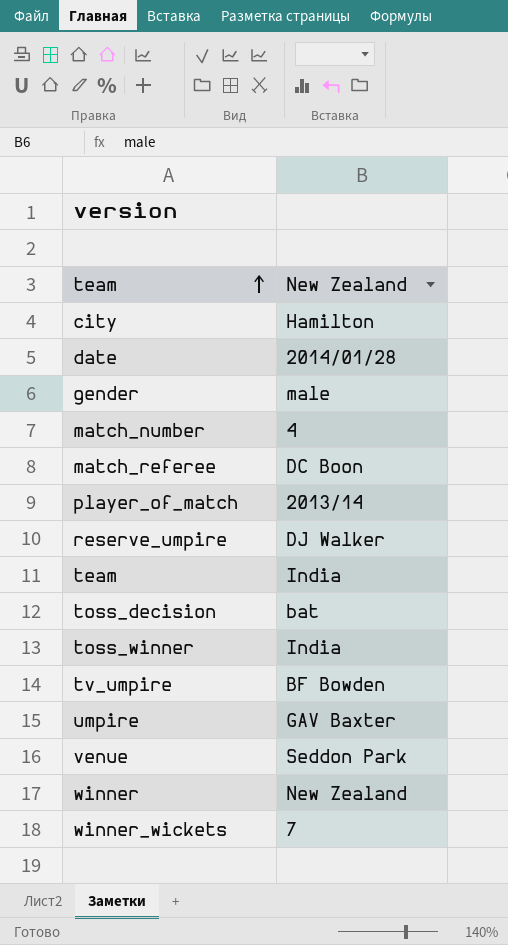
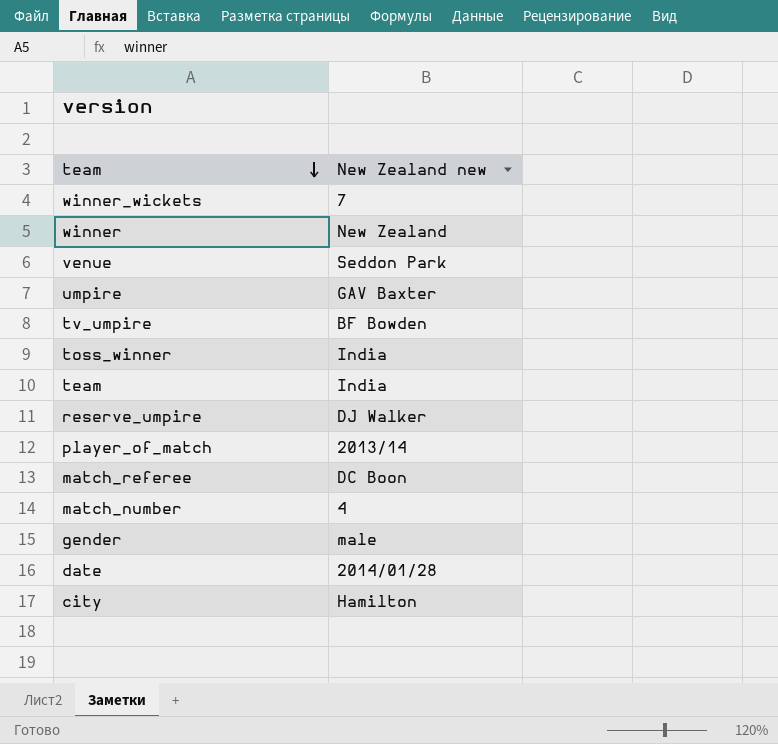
row order: team ascending -> team descending
column name: New Zealand -> New Zealand new
row toss_decision: bat -> none

